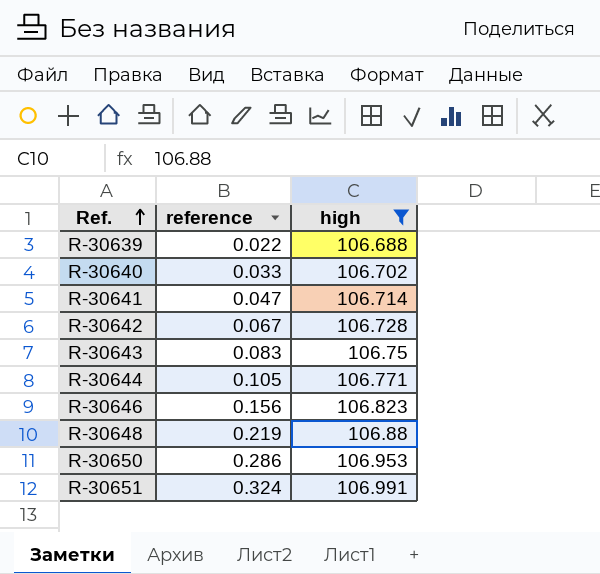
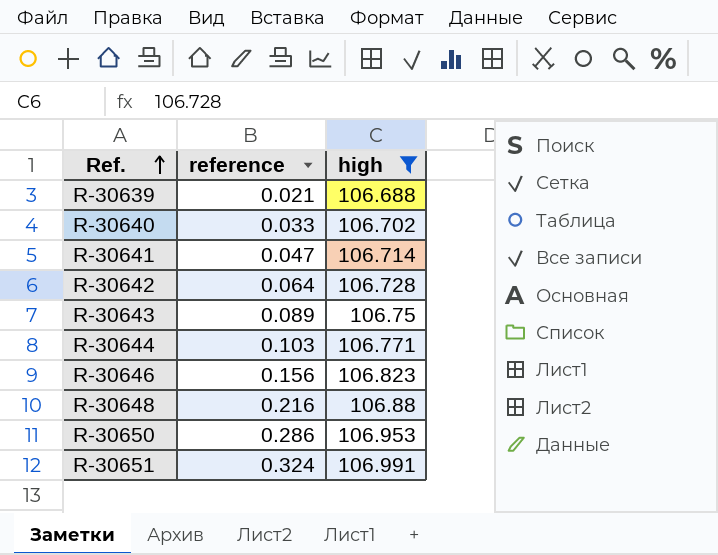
R-30639 | reference: 0.022 -> 0.021
R-30642 | reference: 0.067 -> 0.064
R-30643 | reference: 0.083 -> 0.089
R-30644 | reference: 0.105 -> 0.103
R-30648 | reference: 0.219 -> 0.216

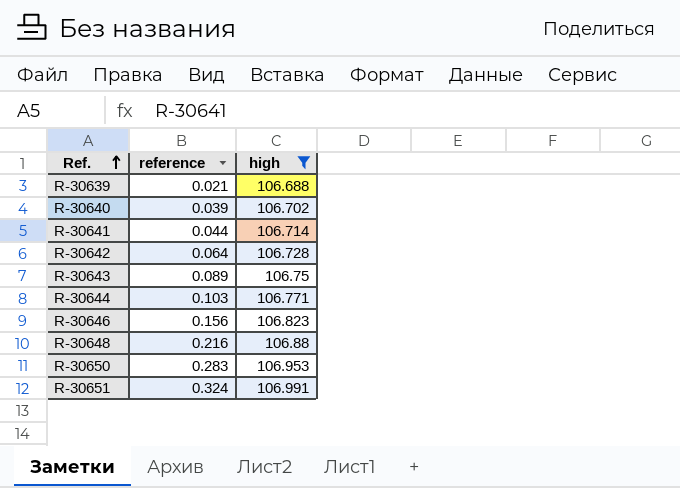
R-30640 | reference: 0.033 -> 0.039
R-30641 | reference: 0.047 -> 0.044
R-30650 | reference: 0.286 -> 0.283

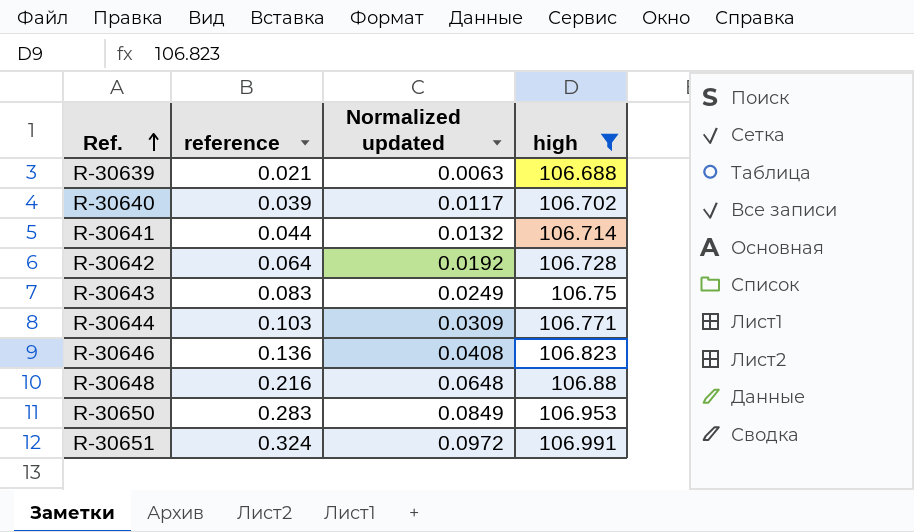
column Normalized updated | formula: none -> [reference] * 0.3
R-30643 | reference: 0.089 -> 0.083
R-30646 | reference: 0.156 -> 0.136

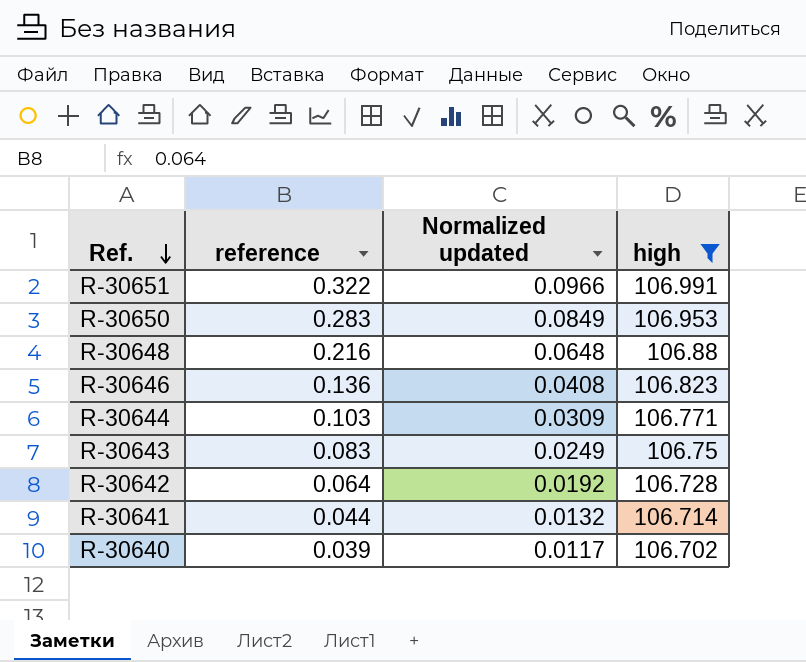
row order: Ref. ascending -> Ref. descending
row R-30639: 0.021 | 0.0063 | 106.688 -> none
R-30651 | reference: 0.324 -> 0.322
R-30651 | Normalized updated: 0.0972 -> 0.0966

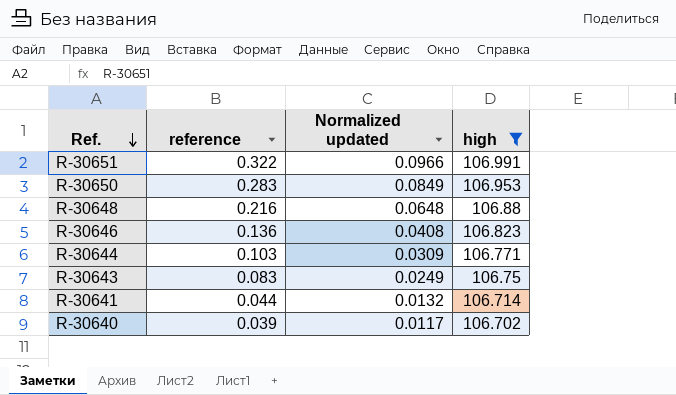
row R-30642: 0.064 | 0.0192 | 106.728 -> none

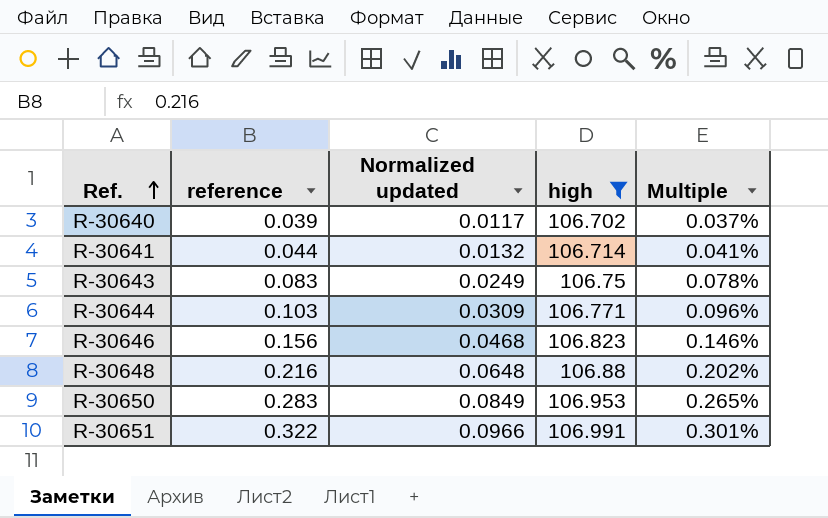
row order: Ref. descending -> Ref. ascending
column Multiple | formula: none -> [reference] / [high]
R-30646 | reference: 0.136 -> 0.156
R-30646 | Normalized updated: 0.0408 -> 0.0468

